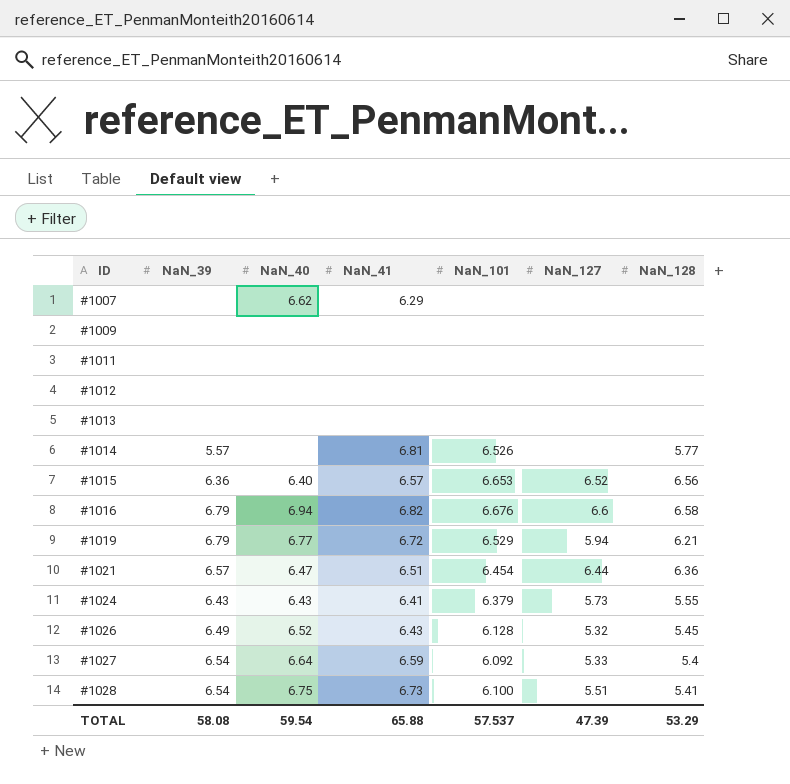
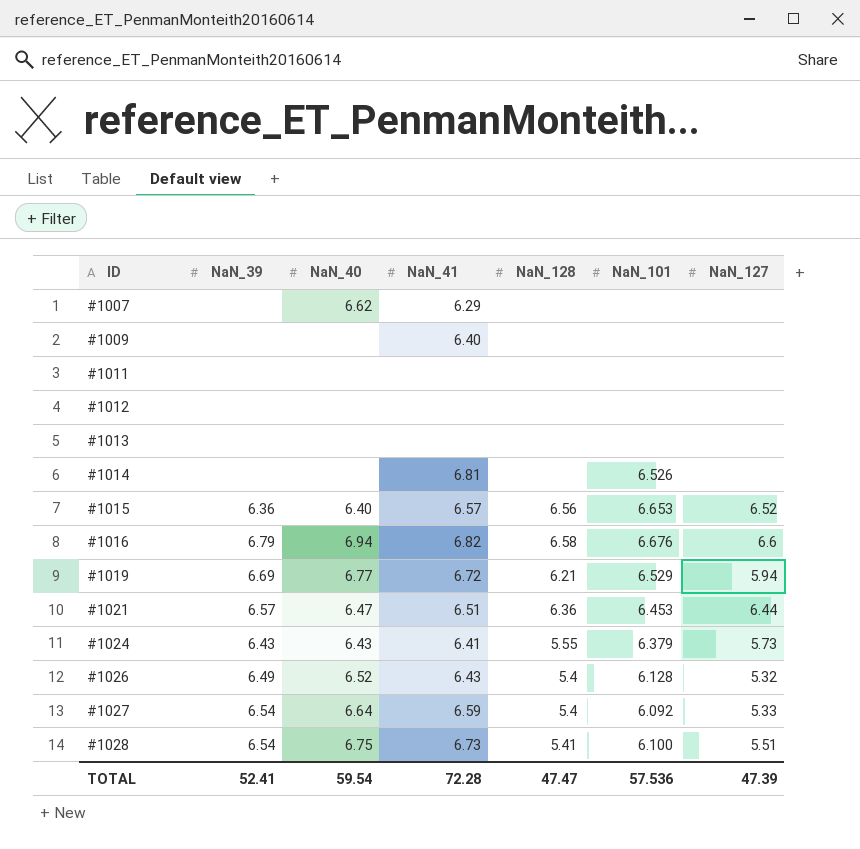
column NaN_128 | position: 7 -> 5
#1009 | NaN_41: none -> 6.40
#1014 | NaN_39: 5.57 -> none
#1014 | NaN_128: 5.77 -> none
#1019 | NaN_39: 6.79 -> 6.69
#1021 | NaN_101: 6.454 -> 6.453
#1026 | NaN_128: 5.45 -> 5.4
TOTAL | NaN_39: 58.08 -> 52.41
TOTAL | NaN_41: 65.88 -> 72.28
TOTAL | NaN_128: 53.29 -> 47.47
TOTAL | NaN_101: 57.537 -> 57.536

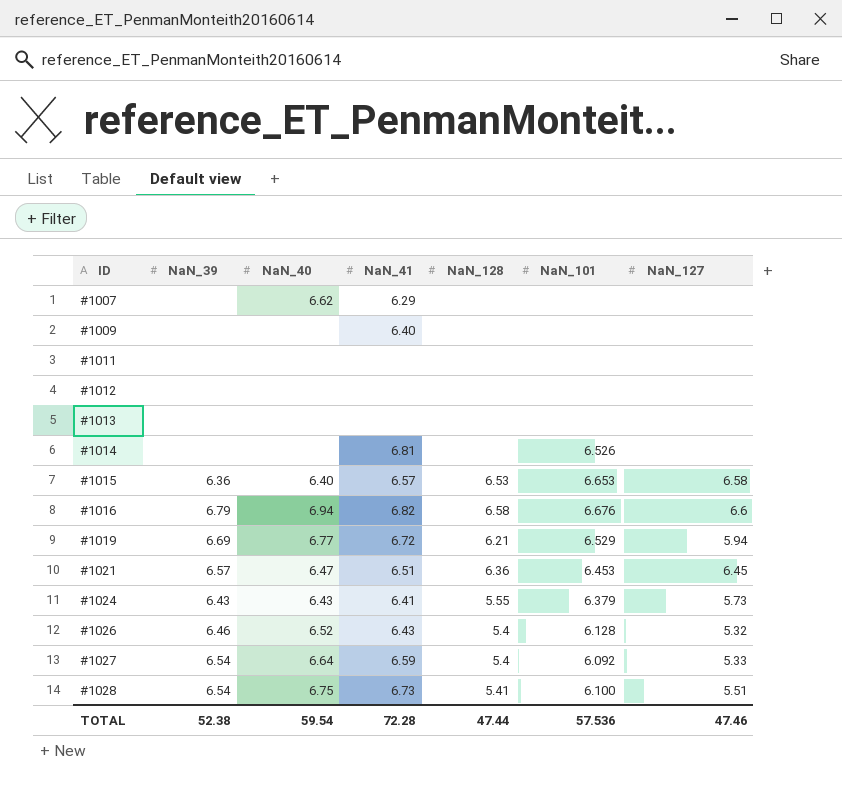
#1015 | NaN_128: 6.56 -> 6.53
#1015 | NaN_127: 6.52 -> 6.58
#1021 | NaN_127: 6.44 -> 6.45
#1026 | NaN_39: 6.49 -> 6.46
TOTAL | NaN_39: 52.41 -> 52.38
TOTAL | NaN_128: 47.47 -> 47.44
TOTAL | NaN_127: 47.39 -> 47.46

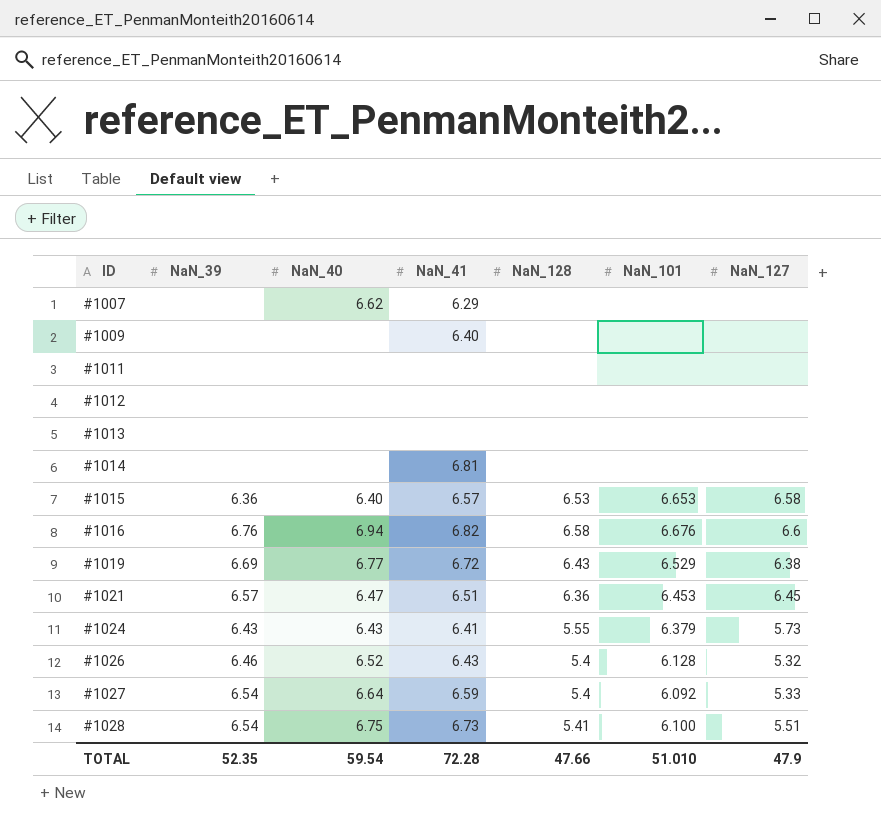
#1014 | NaN_101: 6.526 -> none
#1016 | NaN_39: 6.79 -> 6.76
#1019 | NaN_128: 6.21 -> 6.43
#1019 | NaN_127: 5.94 -> 6.38
TOTAL | NaN_39: 52.38 -> 52.35
TOTAL | NaN_128: 47.44 -> 47.66
TOTAL | NaN_101: 57.536 -> 51.010
TOTAL | NaN_127: 47.46 -> 47.9

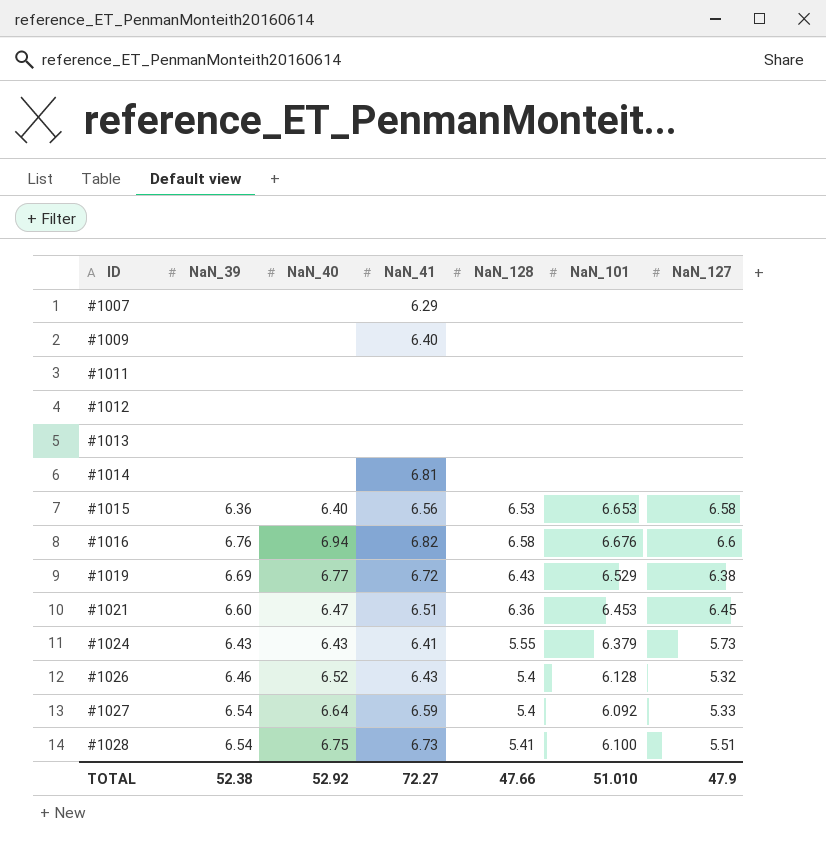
#1007 | NaN_40: 6.62 -> none
#1015 | NaN_41: 6.57 -> 6.56
#1021 | NaN_39: 6.57 -> 6.60
TOTAL | NaN_39: 52.35 -> 52.38
TOTAL | NaN_40: 59.54 -> 52.92
TOTAL | NaN_41: 72.28 -> 72.27

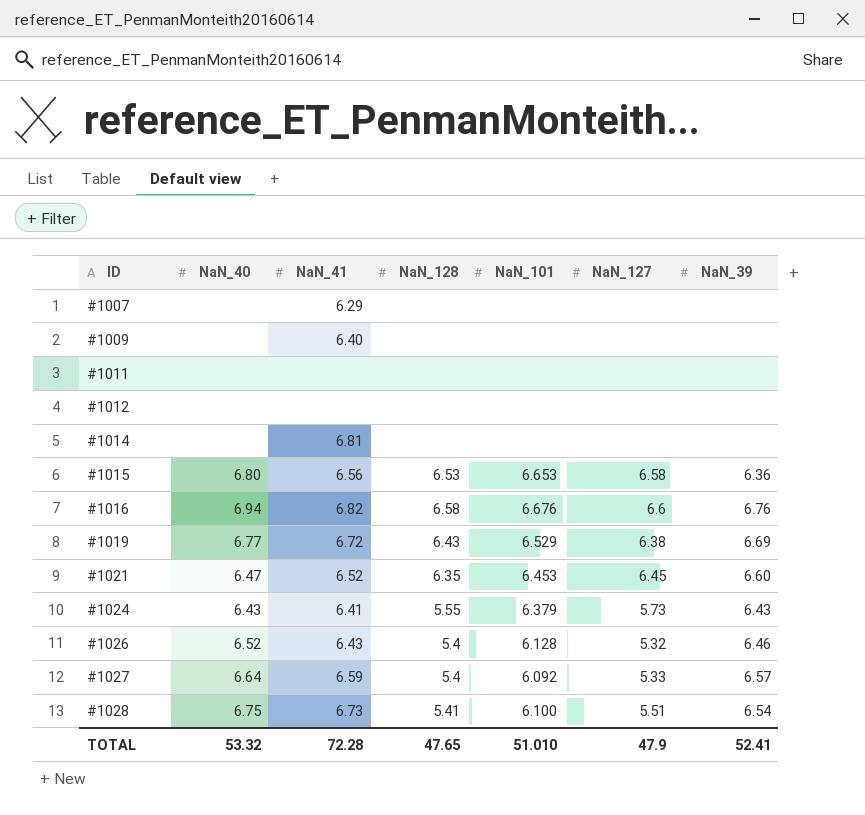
column NaN_39 | position: 2 -> 7
row #1013: none | none | none | none | none | none -> none
#1015 | NaN_40: 6.40 -> 6.80
#1021 | NaN_41: 6.51 -> 6.52
#1021 | NaN_128: 6.36 -> 6.35
#1027 | NaN_39: 6.54 -> 6.57
TOTAL | NaN_40: 52.92 -> 53.32
TOTAL | NaN_41: 72.27 -> 72.28
TOTAL | NaN_128: 47.66 -> 47.65
TOTAL | NaN_39: 52.38 -> 52.41

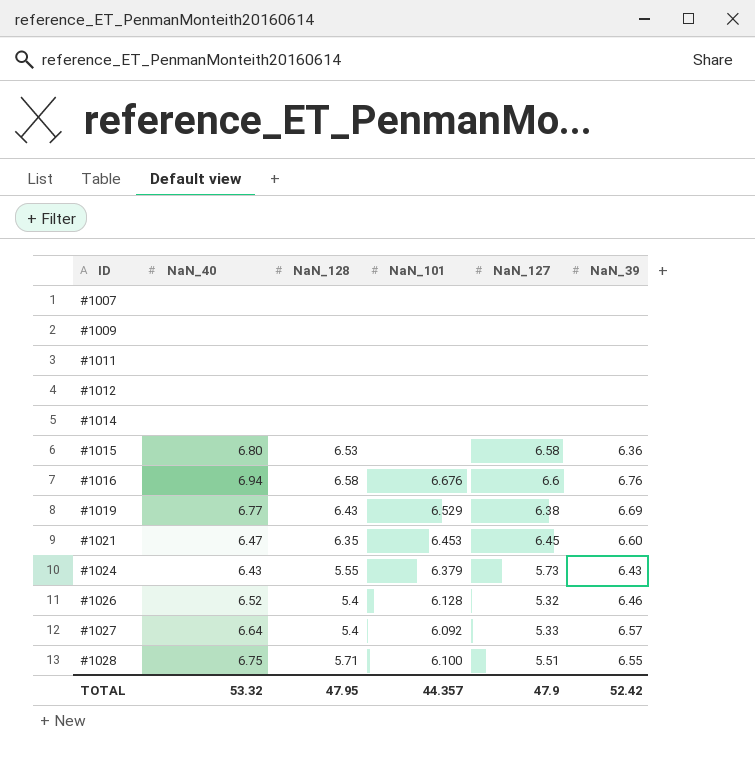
column NaN_41 | position: 3 -> none
#1015 | NaN_101: 6.653 -> none
#1028 | NaN_128: 5.41 -> 5.71
#1028 | NaN_39: 6.54 -> 6.55
TOTAL | NaN_128: 47.65 -> 47.95
TOTAL | NaN_101: 51.010 -> 44.357
TOTAL | NaN_39: 52.41 -> 52.42

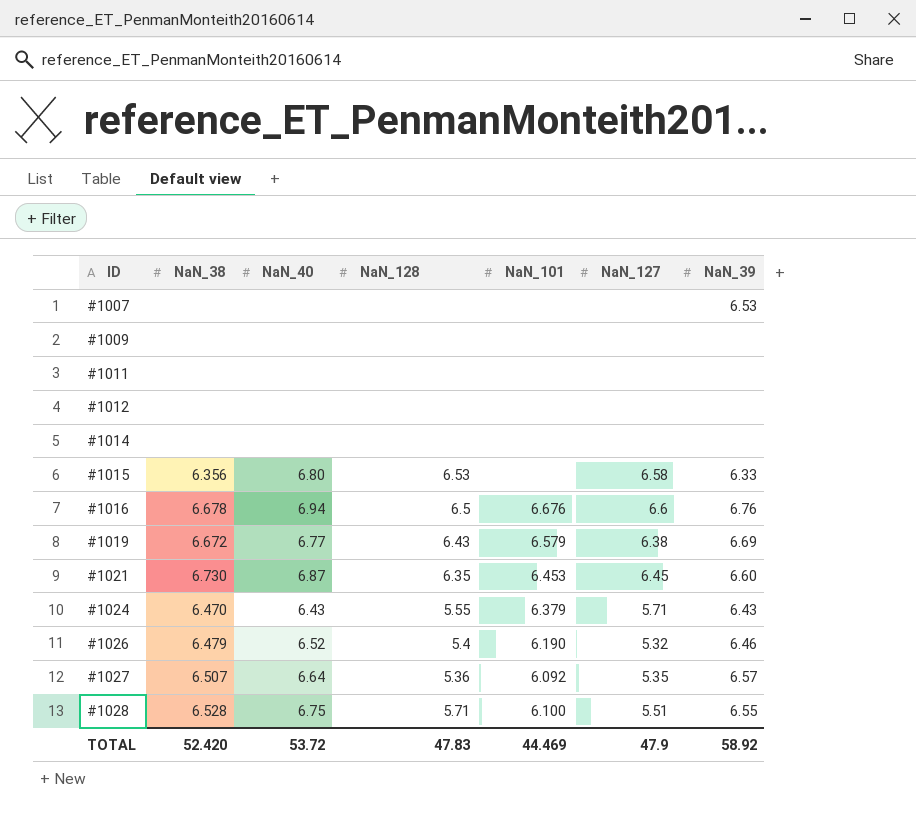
column NaN_38 | position: none -> 2
#1007 | NaN_39: none -> 6.53
#1015 | NaN_39: 6.36 -> 6.33
#1016 | NaN_128: 6.58 -> 6.5
#1019 | NaN_101: 6.529 -> 6.579
#1021 | NaN_40: 6.47 -> 6.87
#1024 | NaN_127: 5.73 -> 5.71
#1026 | NaN_101: 6.128 -> 6.190
#1027 | NaN_128: 5.4 -> 5.36
#1027 | NaN_127: 5.33 -> 5.35
TOTAL | NaN_40: 53.32 -> 53.72
TOTAL | NaN_128: 47.95 -> 47.83
TOTAL | NaN_101: 44.357 -> 44.469
TOTAL | NaN_39: 52.42 -> 58.92

